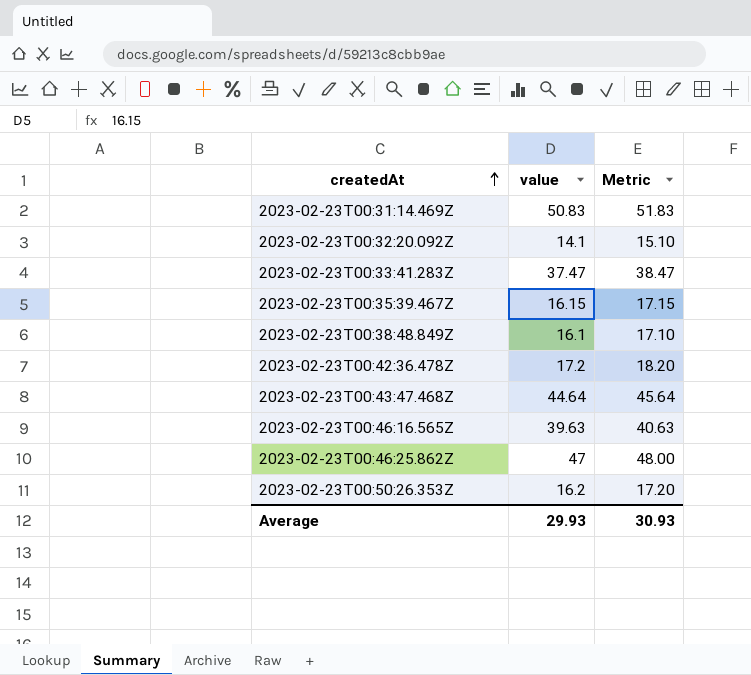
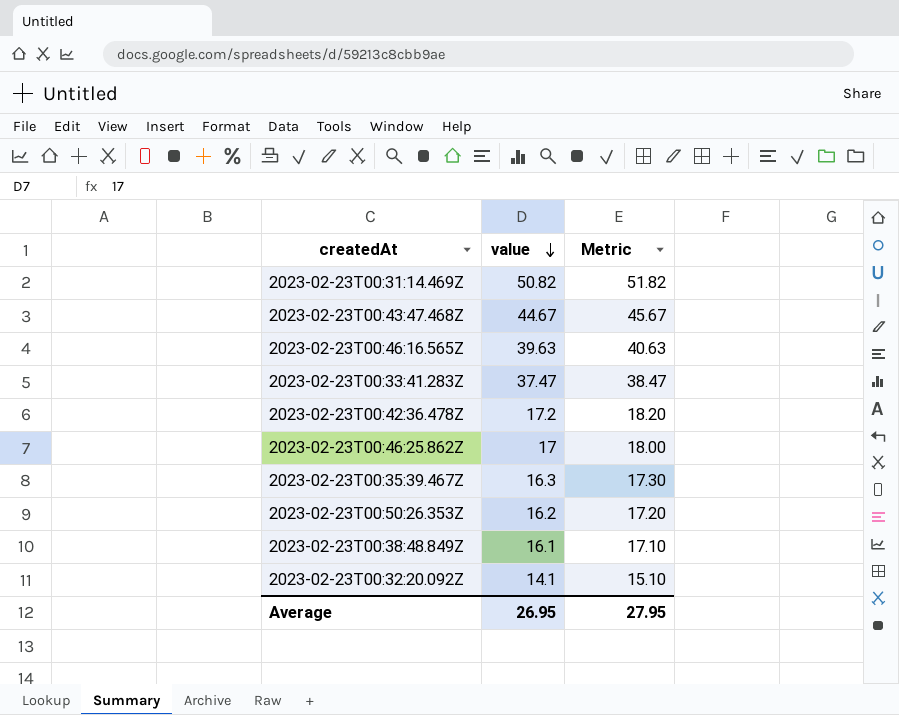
row order: createdAt ascending -> value descending
2023-02-23T00:31:14.469Z | value: 50.83 -> 50.82
2023-02-23T00:31:14.469Z | Metric: 51.83 -> 51.82
2023-02-23T00:43:47.468Z | value: 44.64 -> 44.67
2023-02-23T00:43:47.468Z | Metric: 45.64 -> 45.67
2023-02-23T00:46:25.862Z | value: 47 -> 17
2023-02-23T00:46:25.862Z | Metric: 48.00 -> 18.00
2023-02-23T00:35:39.467Z | value: 16.15 -> 16.3
2023-02-23T00:35:39.467Z | Metric: 17.15 -> 17.30
Average | value: 29.93 -> 26.95
Average | Metric: 30.93 -> 27.95

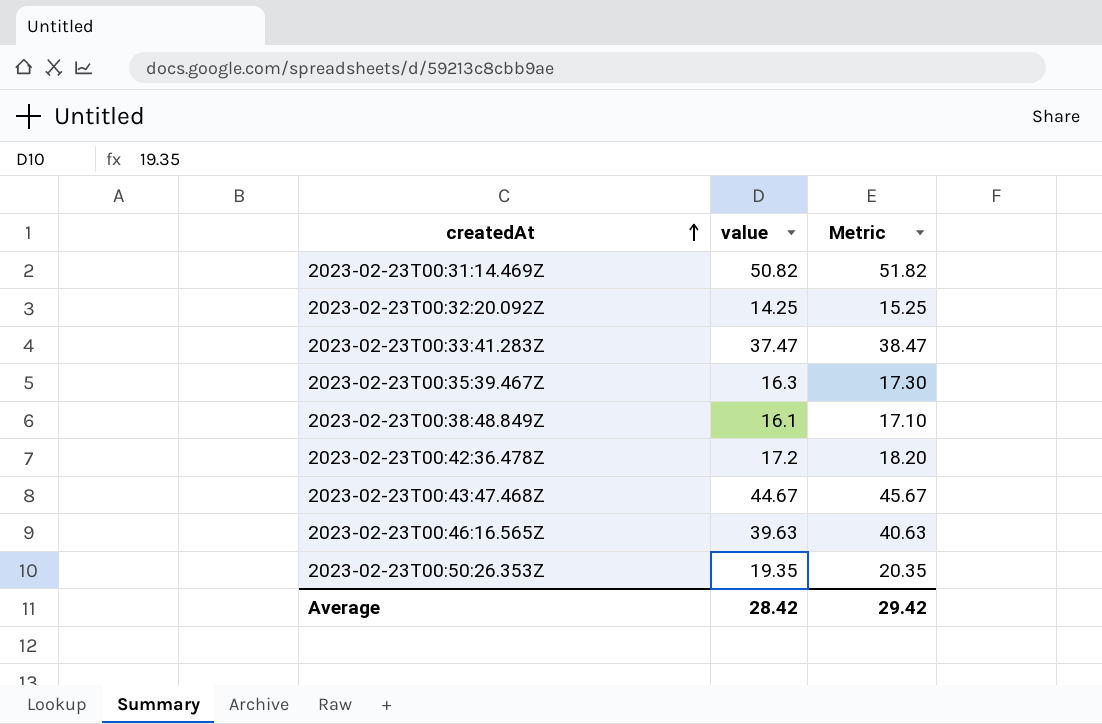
row order: value descending -> createdAt ascending
row 2023-02-23T00:46:25.862Z: 17 | 18.00 -> none
2023-02-23T00:32:20.092Z | value: 14.1 -> 14.25
2023-02-23T00:32:20.092Z | Metric: 15.10 -> 15.25
2023-02-23T00:50:26.353Z | value: 16.2 -> 19.35
2023-02-23T00:50:26.353Z | Metric: 17.20 -> 20.35
Average | value: 26.95 -> 28.42
Average | Metric: 27.95 -> 29.42

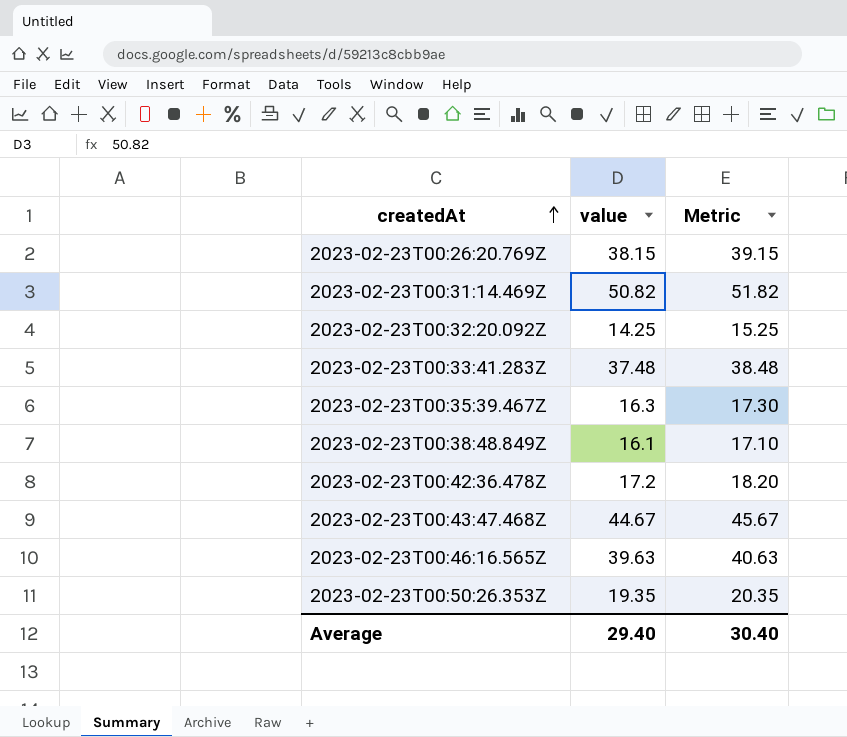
row 2023-02-23T00:26:20.769Z: none -> 38.15 | 39.15
2023-02-23T00:33:41.283Z | value: 37.47 -> 37.48
2023-02-23T00:33:41.283Z | Metric: 38.47 -> 38.48
Average | value: 28.42 -> 29.40
Average | Metric: 29.42 -> 30.40

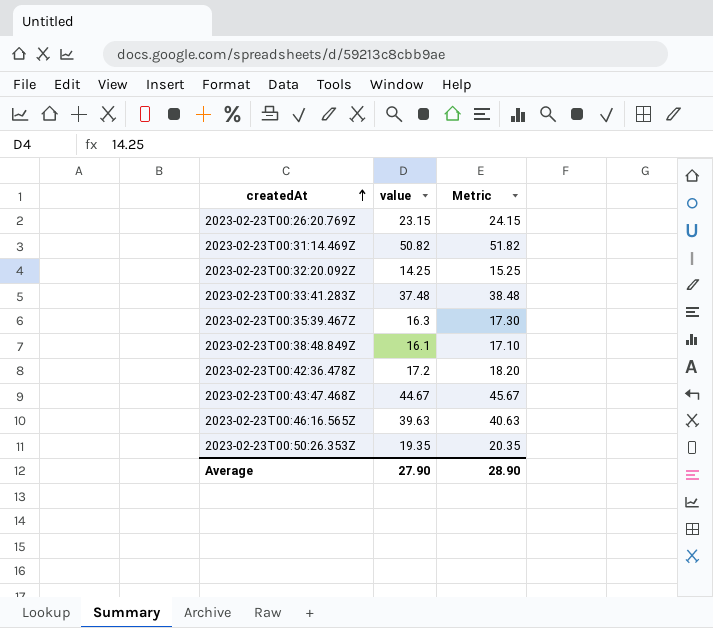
2023-02-23T00:26:20.769Z | value: 38.15 -> 23.15
2023-02-23T00:26:20.769Z | Metric: 39.15 -> 24.15
Average | value: 29.40 -> 27.90
Average | Metric: 30.40 -> 28.90

